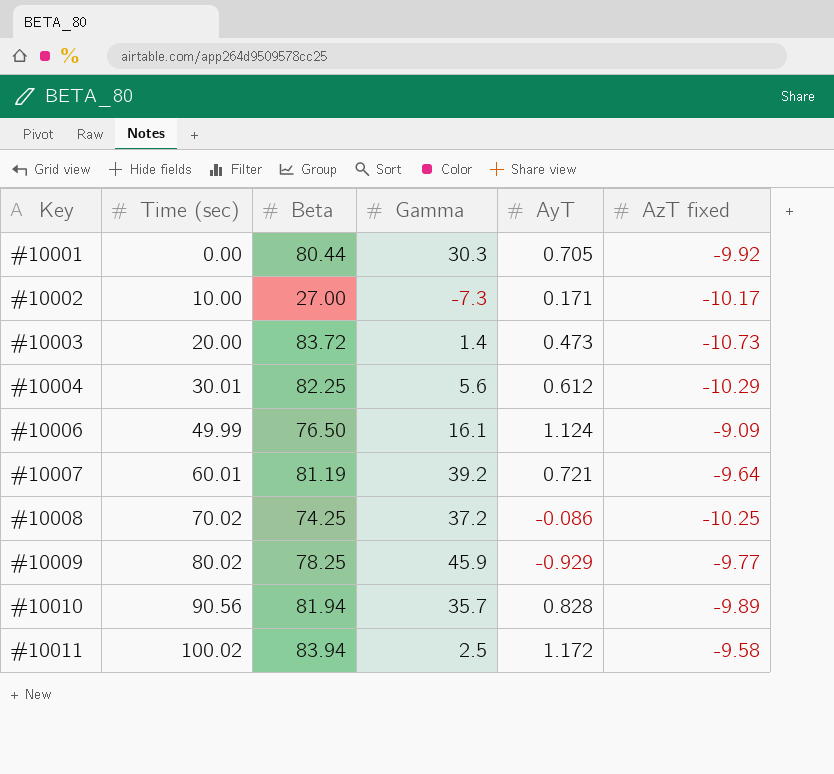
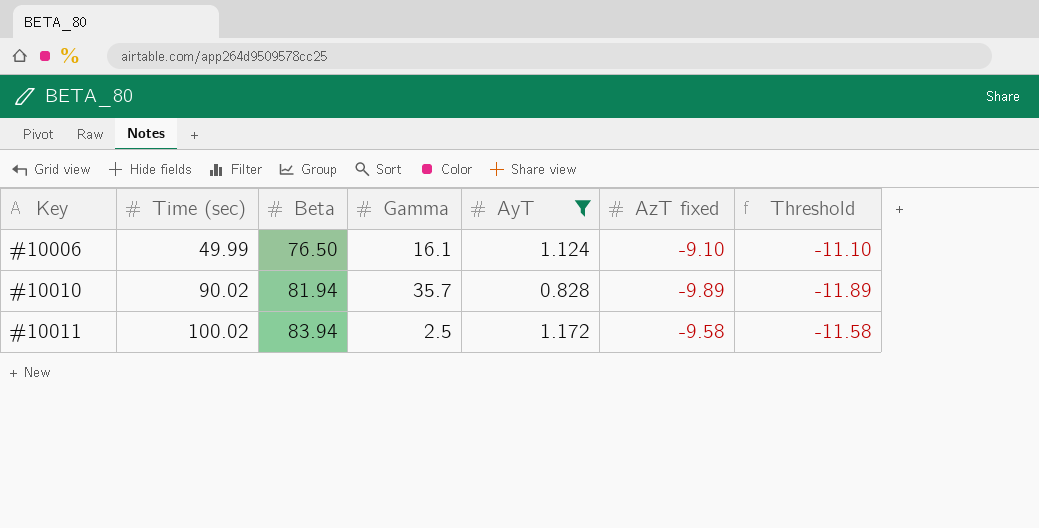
filter: none -> AyT >= 0.828
column Threshold | formula: none -> [AzT fixed] - 2
#10006 | AzT fixed: -9.09 -> -9.10
#10010 | Time (sec): 90.56 -> 90.02

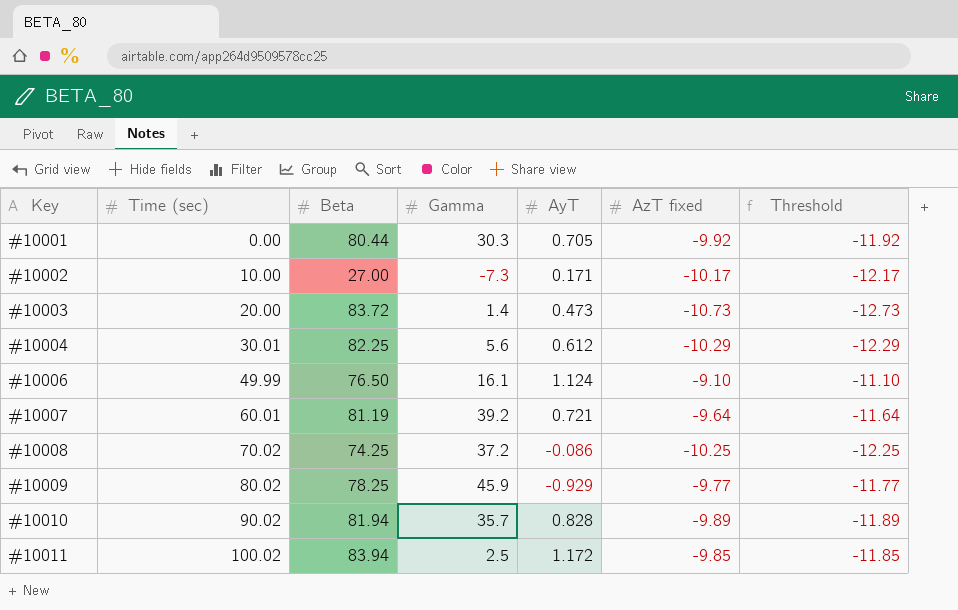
filter: AyT >= 0.828 -> none
#10011 | AzT fixed: -9.58 -> -9.85
#10011 | Threshold: -11.58 -> -11.85

